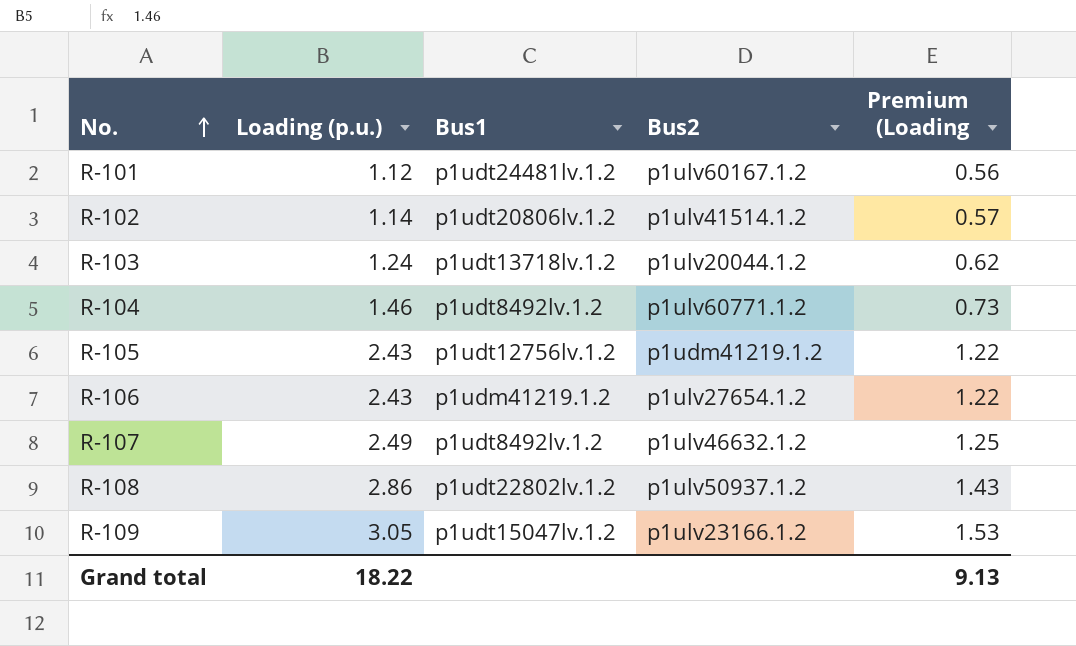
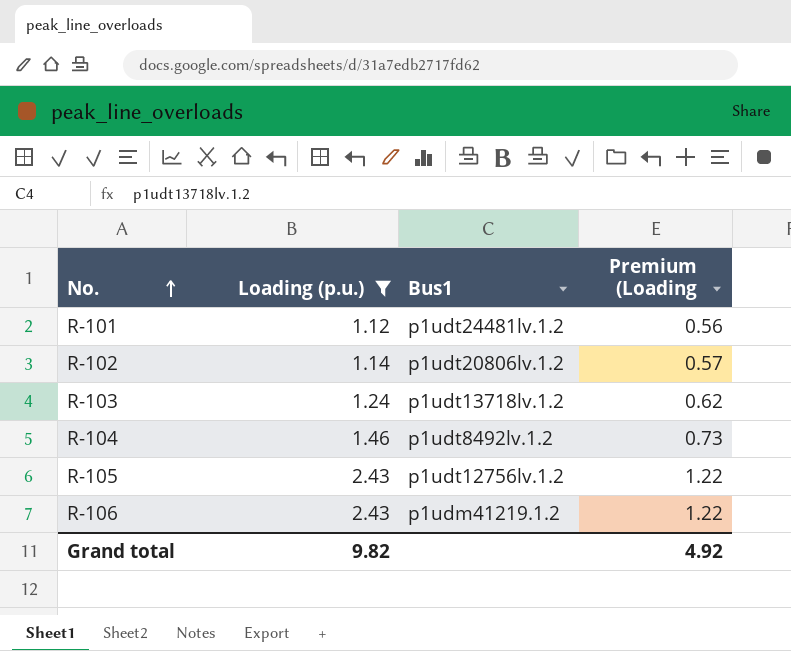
filter: none -> Loading (p.u.) <= 2.43
column Bus2 | position: 4 -> none
Grand total | Loading (p.u.): 18.22 -> 9.82
Grand total | Premium (Loading: 9.13 -> 4.92

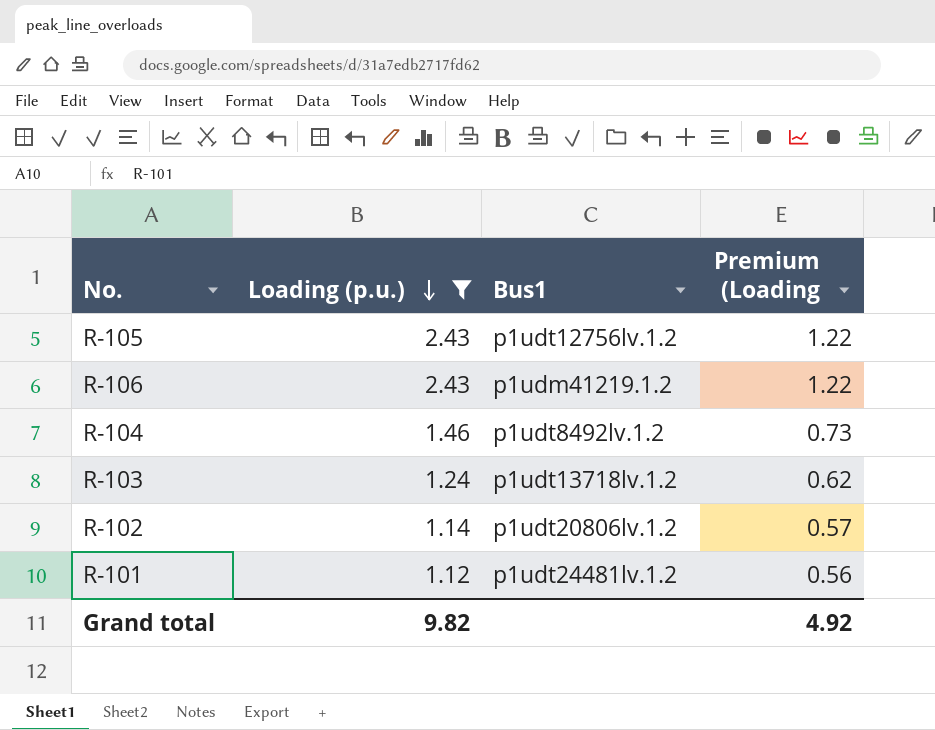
row order: No. ascending -> Loading (p.u.) descending

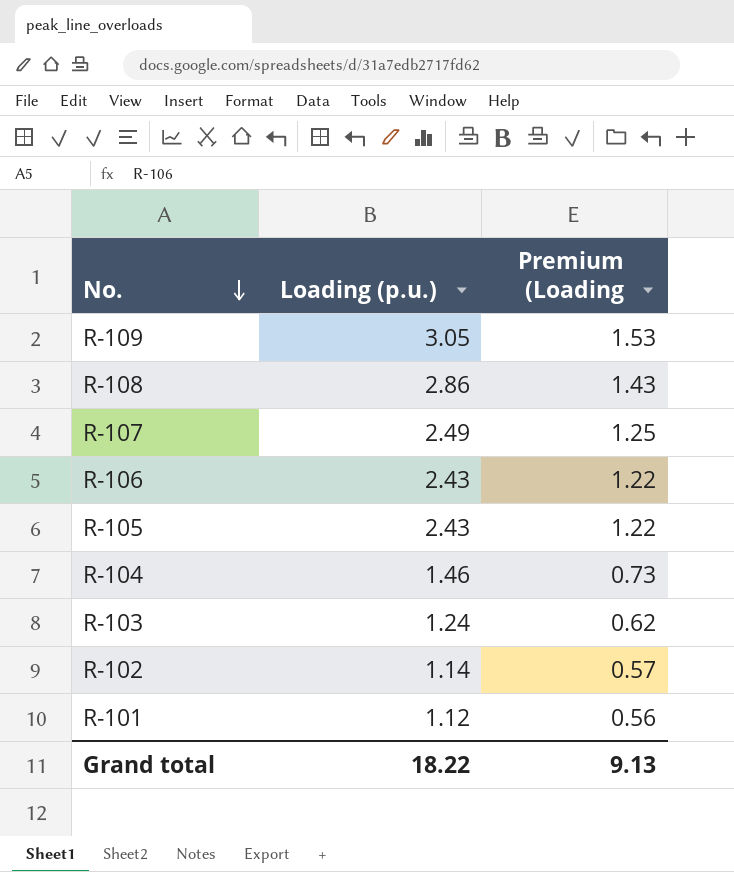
filter: Loading (p.u.) <= 2.43 -> none
row order: Loading (p.u.) descending -> No. descending
column Bus1 | position: 3 -> none
Grand total | Loading (p.u.): 9.82 -> 18.22
Grand total | Premium (Loading: 4.92 -> 9.13

